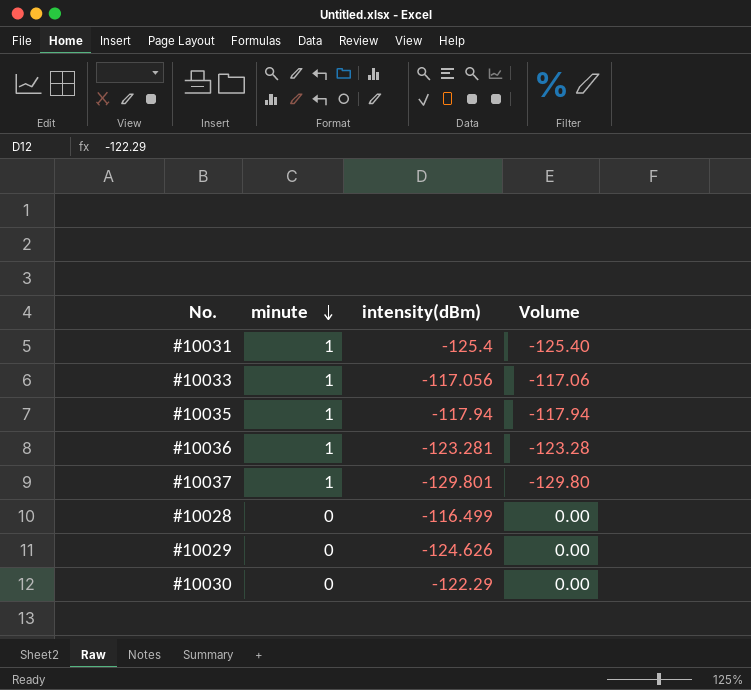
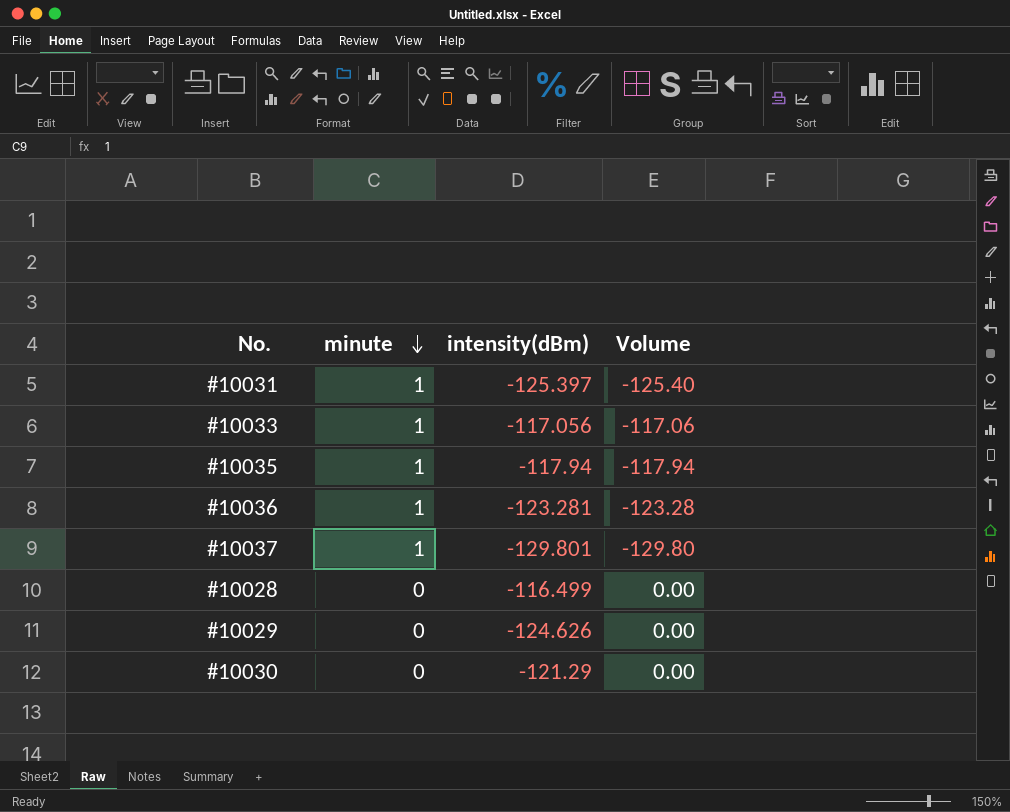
#10031 | intensity(dBm): -125.4 -> -125.397
#10030 | intensity(dBm): -122.29 -> -121.29

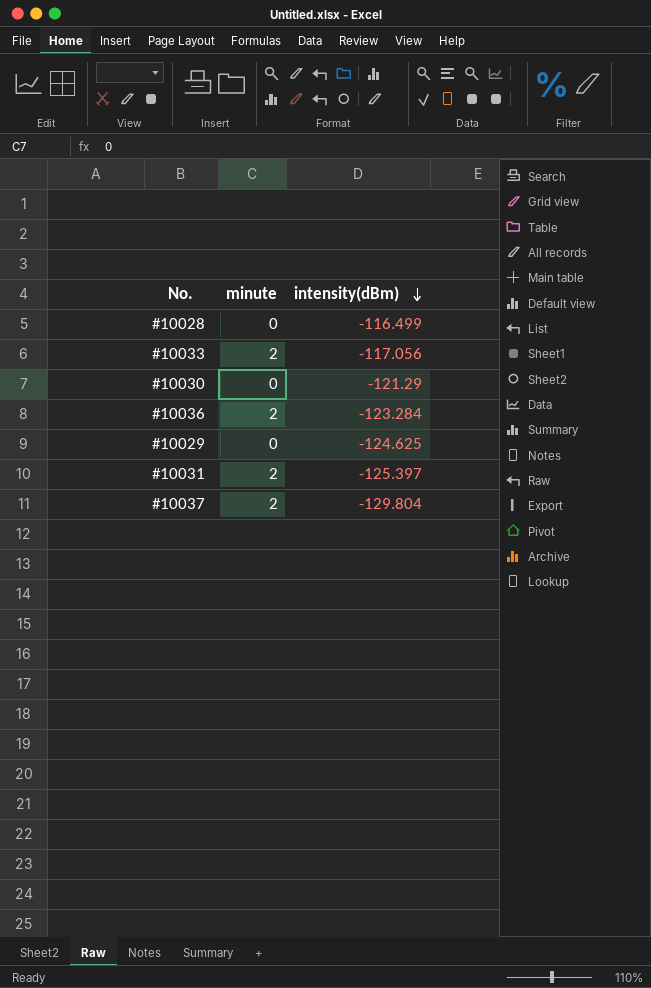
row order: minute descending -> intensity(dBm) descending
column Volume | formula: [minute] * [intensity(dBm)] -> none
row #10035: 1 | -117.94 | -117.94 -> none
#10033 | minute: 1 -> 2
#10036 | minute: 1 -> 2
#10036 | intensity(dBm): -123.281 -> -123.284
#10029 | intensity(dBm): -124.626 -> -124.625
#10031 | minute: 1 -> 2
#10037 | minute: 1 -> 2
#10037 | intensity(dBm): -129.801 -> -129.804

